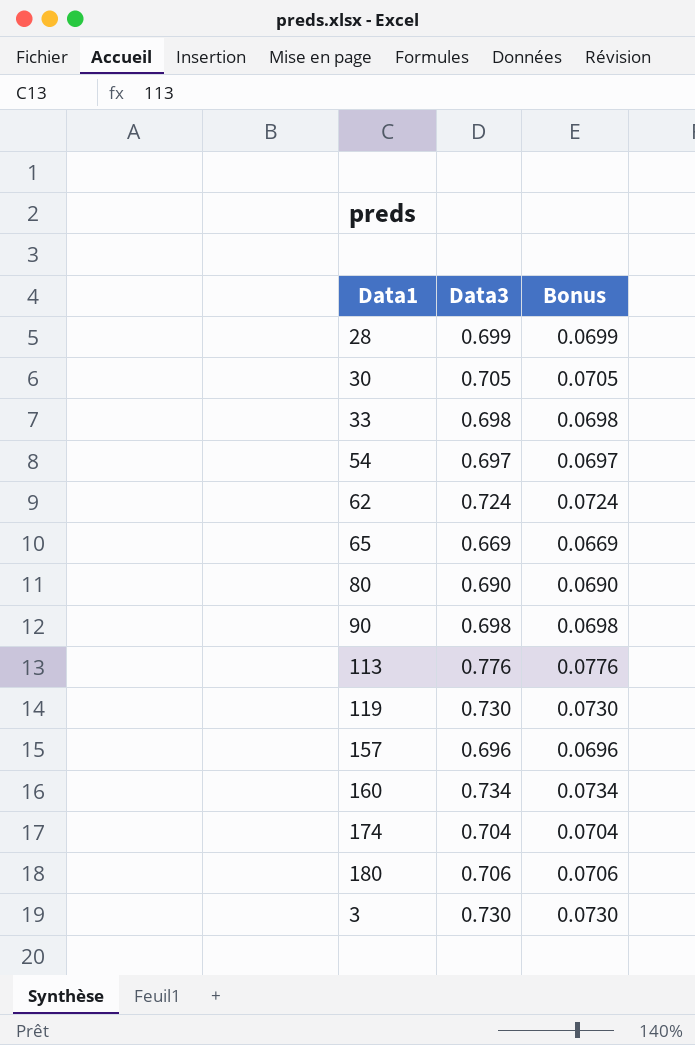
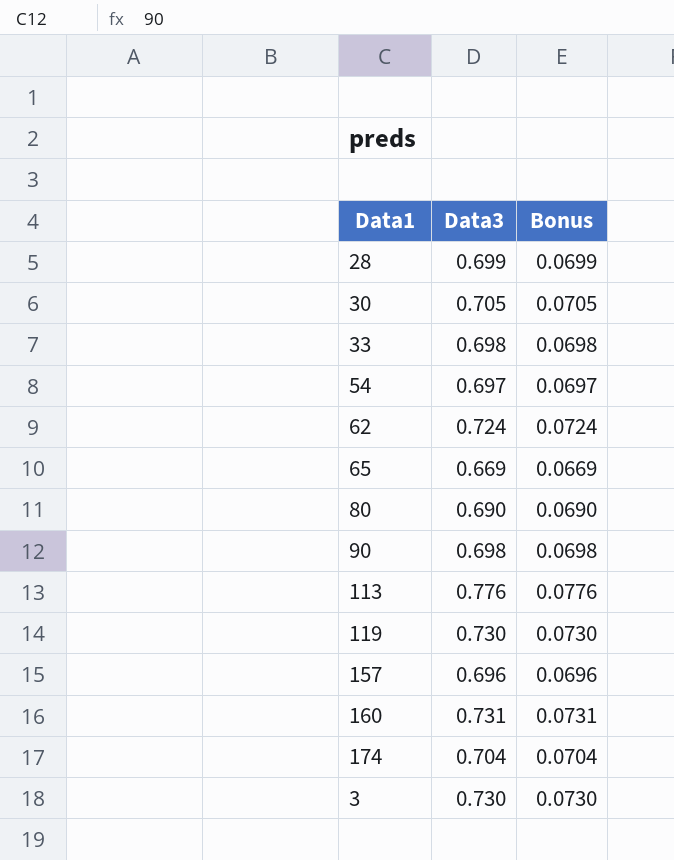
row 180: 0.706 | 0.0706 -> none
160 | Data3: 0.734 -> 0.731
160 | Bonus: 0.0734 -> 0.0731

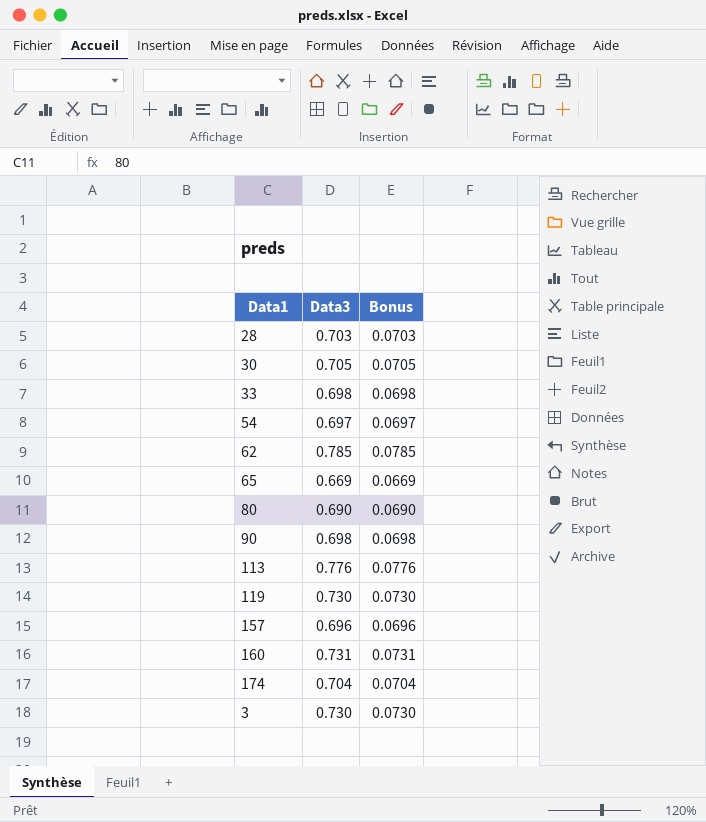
28 | Data3: 0.699 -> 0.703
28 | Bonus: 0.0699 -> 0.0703
62 | Data3: 0.724 -> 0.785
62 | Bonus: 0.0724 -> 0.0785

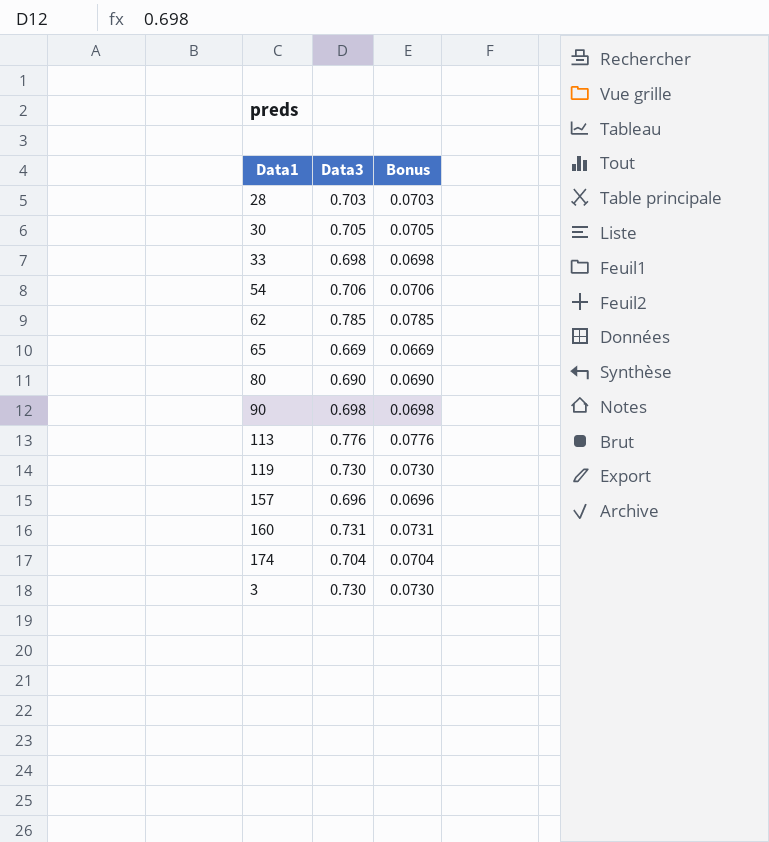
54 | Data3: 0.697 -> 0.706
54 | Bonus: 0.0697 -> 0.0706

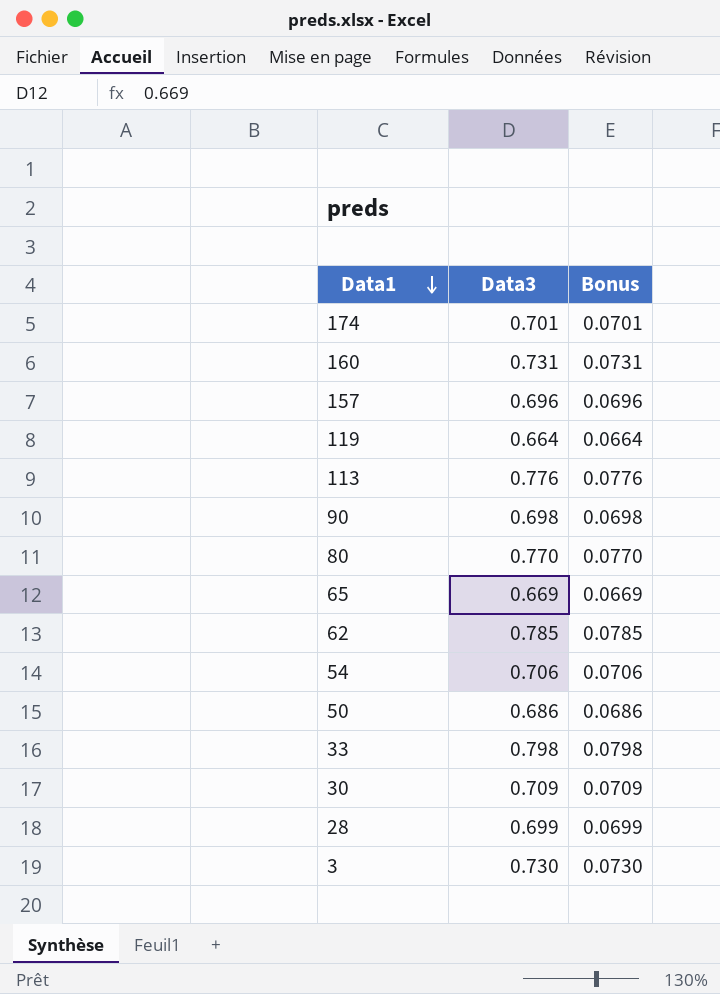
row order: none -> Data1 descending
174 | Data3: 0.704 -> 0.701
174 | Bonus: 0.0704 -> 0.0701
119 | Data3: 0.730 -> 0.664
119 | Bonus: 0.0730 -> 0.0664
80 | Data3: 0.690 -> 0.770
80 | Bonus: 0.0690 -> 0.0770
row 50: none -> 0.686 | 0.0686
33 | Data3: 0.698 -> 0.798
33 | Bonus: 0.0698 -> 0.0798
30 | Data3: 0.705 -> 0.709
30 | Bonus: 0.0705 -> 0.0709
28 | Data3: 0.703 -> 0.699
28 | Bonus: 0.0703 -> 0.0699

